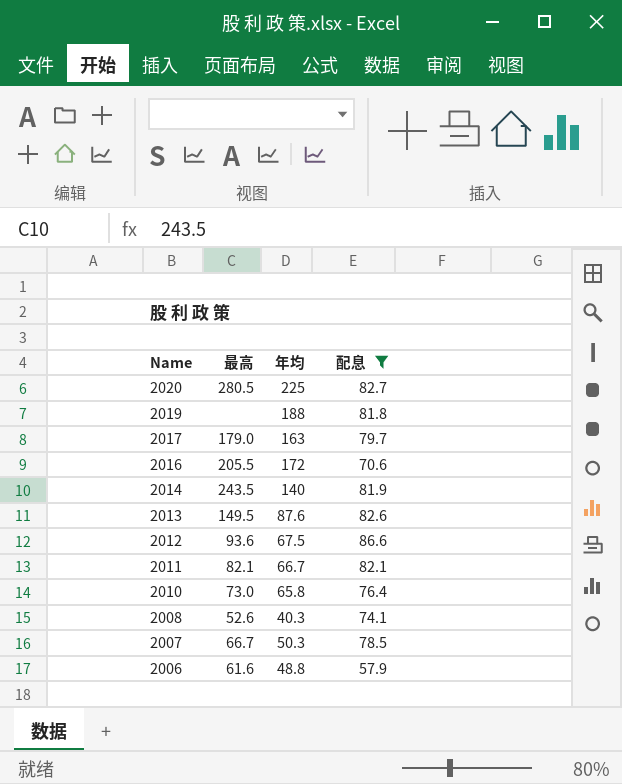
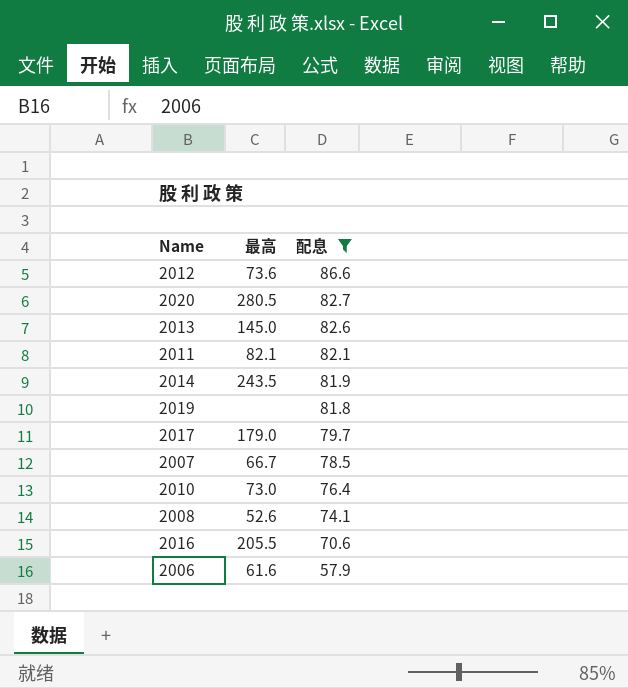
row order: Name descending -> 配息 descending
column 年均 | position: 3 -> none
2012 | 最高: 93.6 -> 73.6
2013 | 最高: 149.5 -> 145.0

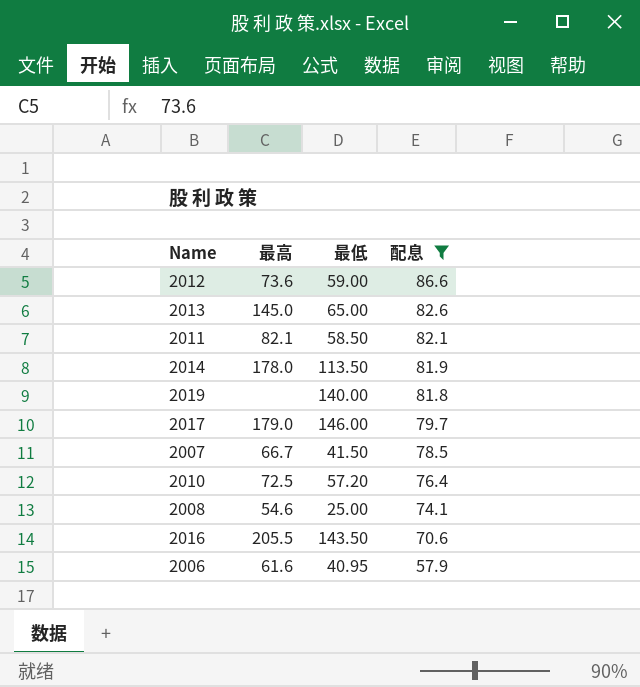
column 最低 | position: none -> 3
row 2020: 280.5 | 82.7 -> none
2014 | 最高: 243.5 -> 178.0
2010 | 最高: 73.0 -> 72.5
2008 | 最高: 52.6 -> 54.6

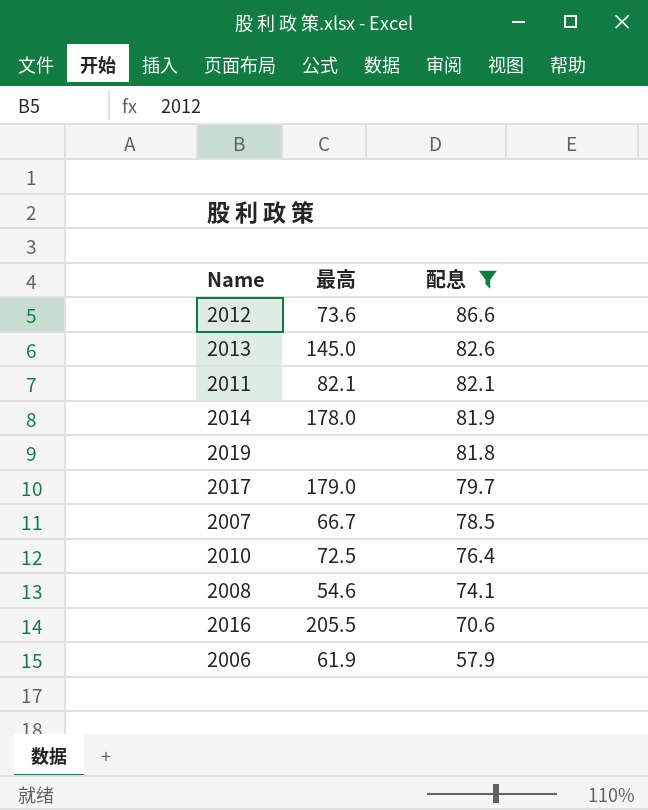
column 最低 | position: 3 -> none
2006 | 最高: 61.6 -> 61.9

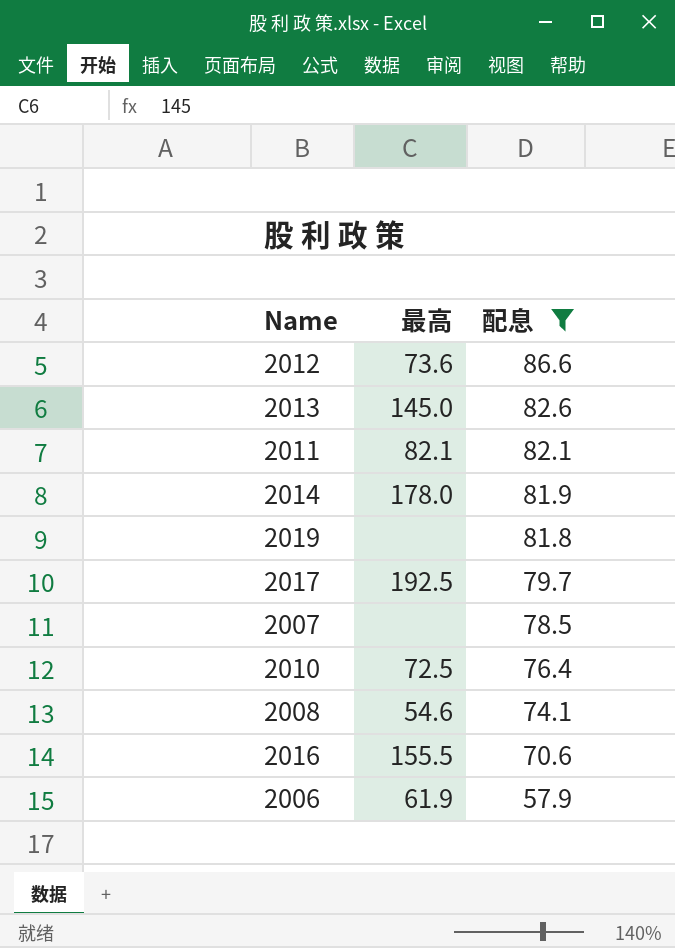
2017 | 最高: 179.0 -> 192.5
2007 | 最高: 66.7 -> none
2016 | 最高: 205.5 -> 155.5

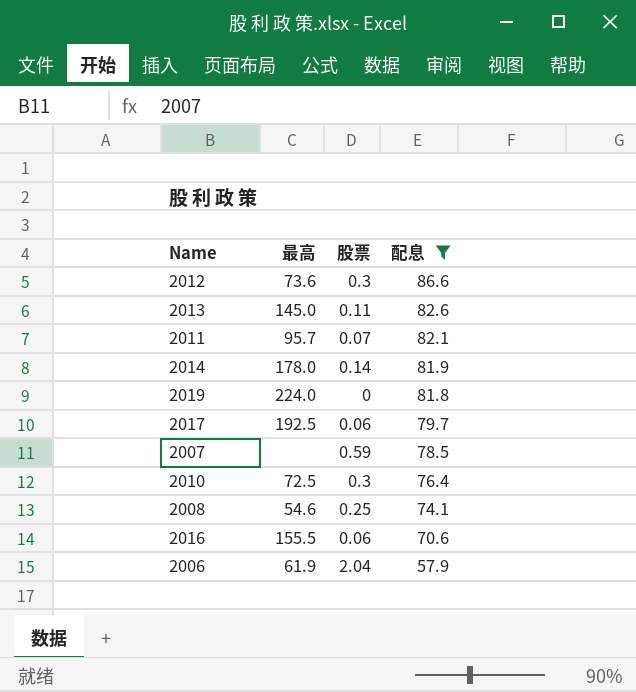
column 股票 | position: none -> 3
2011 | 最高: 82.1 -> 95.7
2019 | 最高: none -> 224.0

